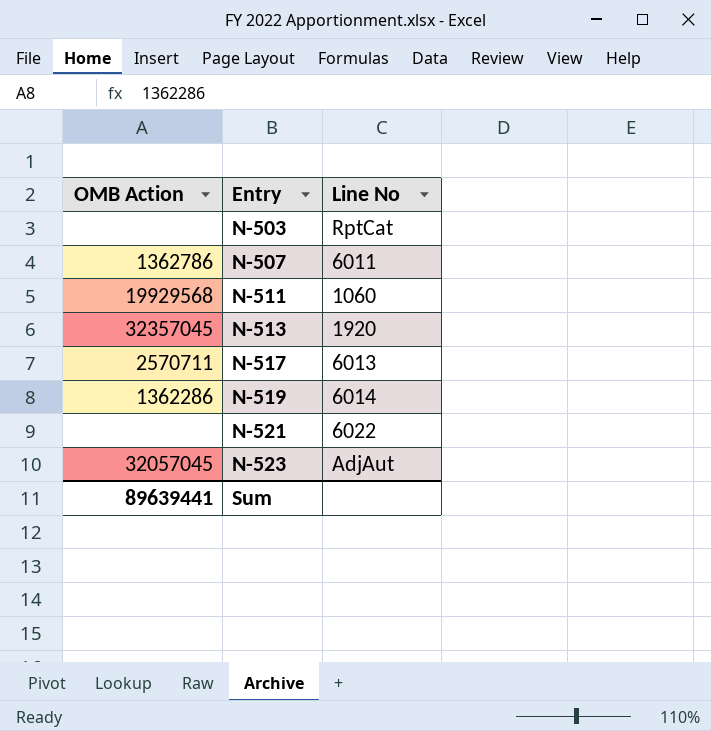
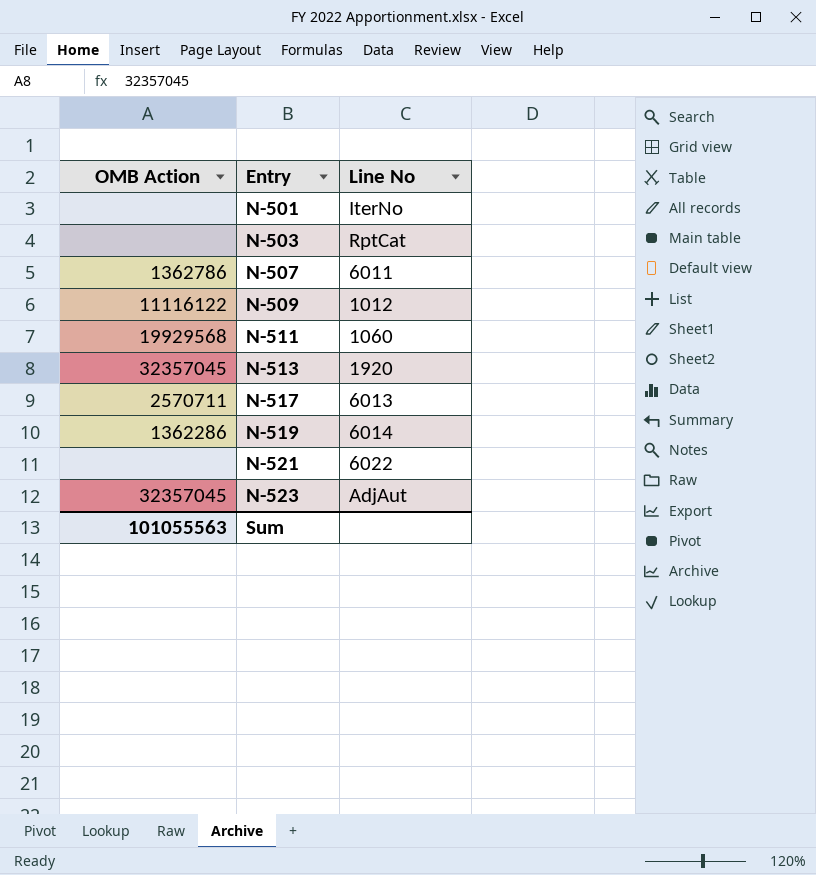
row N-501: none -> none | IterNo
row N-509: none -> 11116122 | 1012
N-523 | OMB Action: 32057045 -> 32357045
Sum | OMB Action: 89639441 -> 101055563

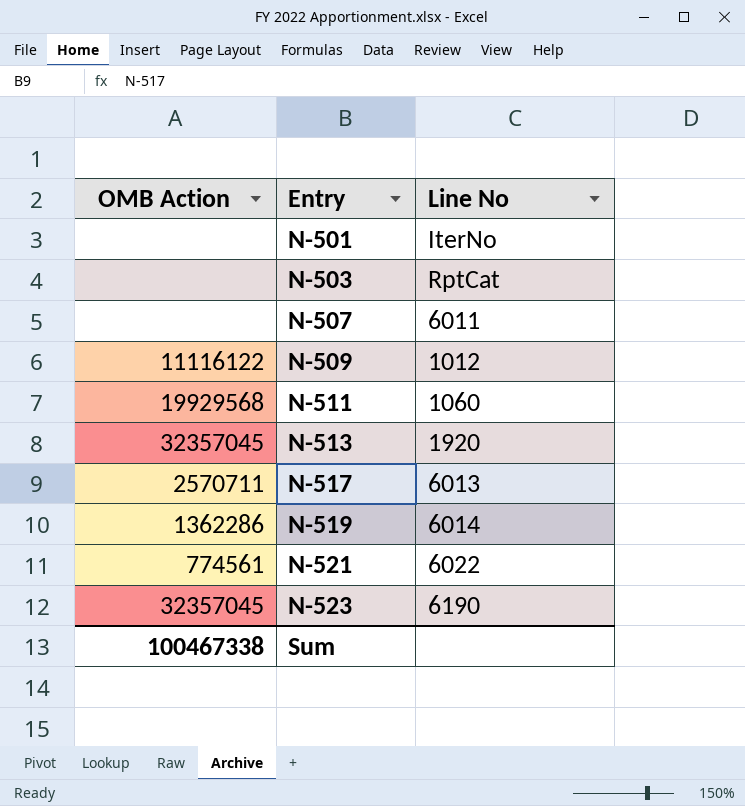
N-507 | OMB Action: 1362786 -> none
N-521 | OMB Action: none -> 774561
N-523 | Line No: AdjAut -> 6190
Sum | OMB Action: 101055563 -> 100467338

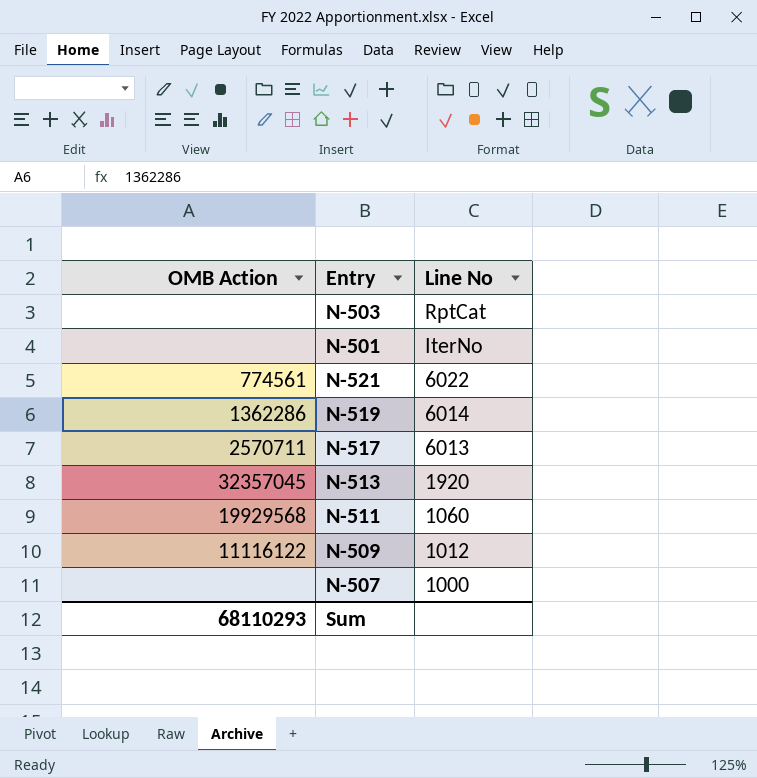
row order: Entry ascending -> Line No descending
row N-523: 32357045 | 6190 -> none
N-507 | Line No: 6011 -> 1000
Sum | OMB Action: 100467338 -> 68110293

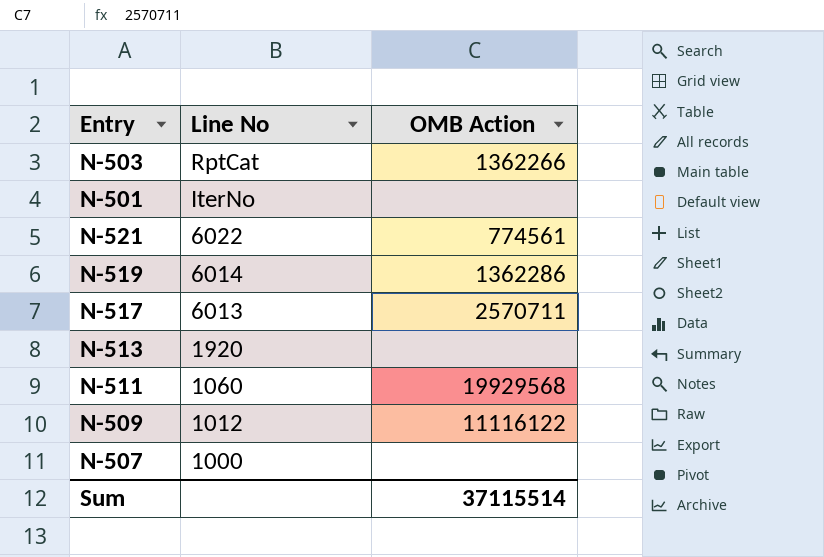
column OMB Action | position: 1 -> 3
N-503 | OMB Action: none -> 1362266
N-513 | OMB Action: 32357045 -> none
Sum | OMB Action: 68110293 -> 37115514

